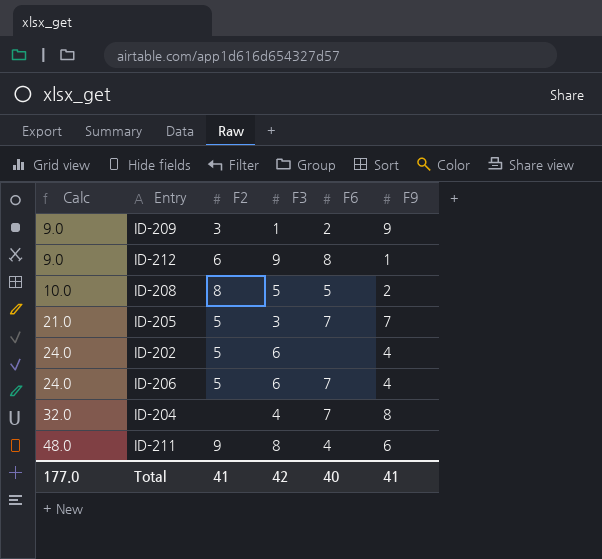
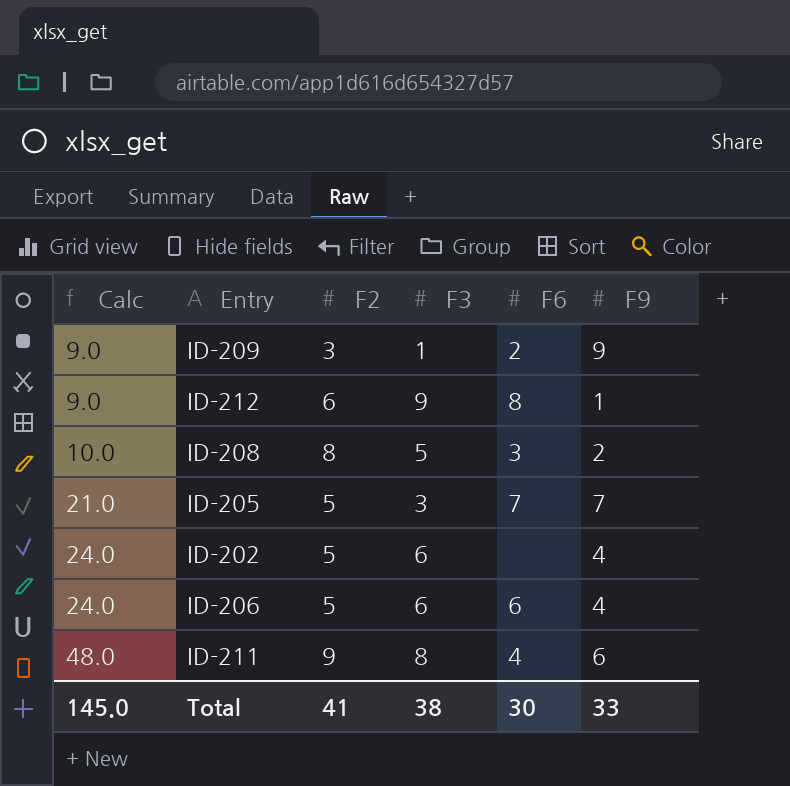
row ID-204: 32.0 | none | 4 | 7 | 8 -> none
ID-208 | F6: 5 -> 3
ID-206 | F6: 7 -> 6
Total | Calc: 177.0 -> 145.0
Total | F3: 42 -> 38
Total | F6: 40 -> 30
Total | F9: 41 -> 33

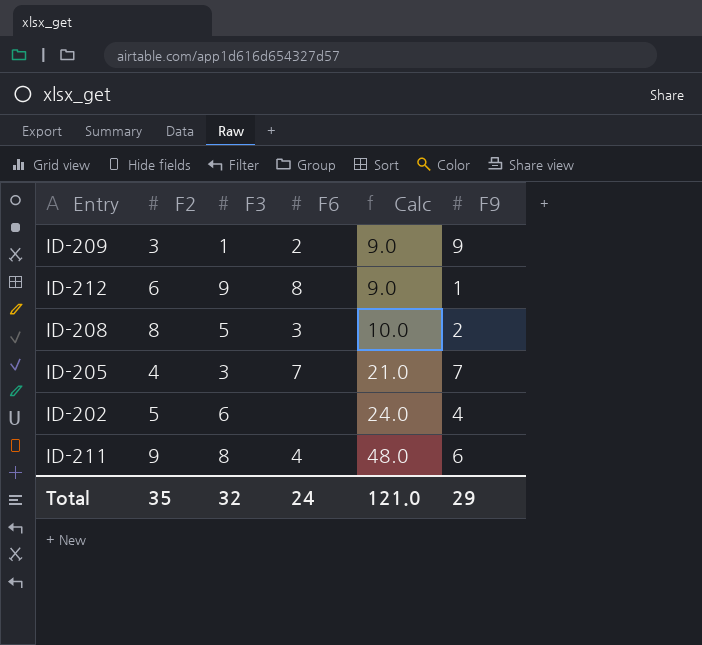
column Calc | position: 1 -> 5
row ID-206: 24.0 | 5 | 6 | 6 | 4 -> none
ID-205 | F2: 5 -> 4
Total | F2: 41 -> 35
Total | F3: 38 -> 32
Total | F6: 30 -> 24
Total | Calc: 145.0 -> 121.0
Total | F9: 33 -> 29

